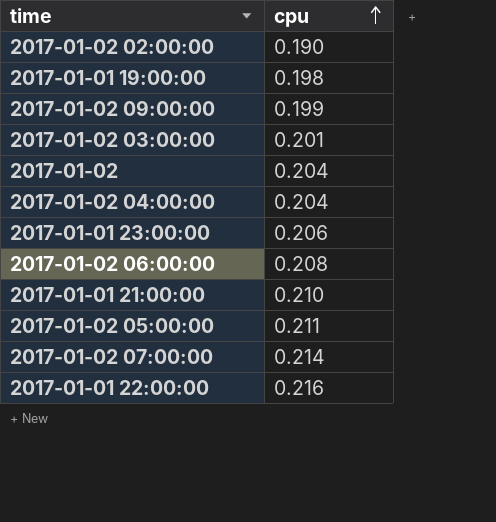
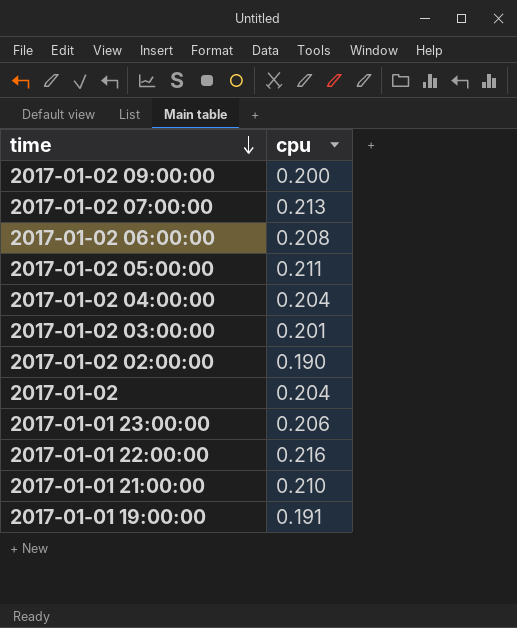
row order: cpu ascending -> time descending
2017-01-02 09:00:00 | cpu: 0.199 -> 0.200
2017-01-02 07:00:00 | cpu: 0.214 -> 0.213
2017-01-01 19:00:00 | cpu: 0.198 -> 0.191

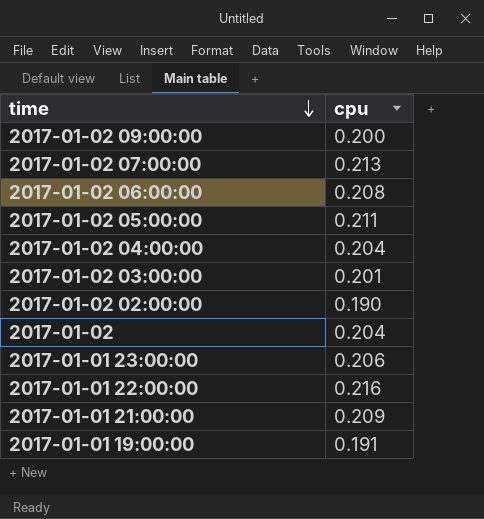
2017-01-01 21:00:00 | cpu: 0.210 -> 0.209

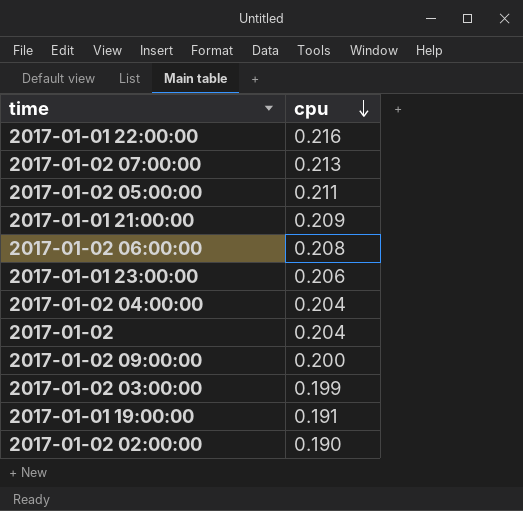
row order: time descending -> cpu descending
2017-01-02 03:00:00 | cpu: 0.201 -> 0.199

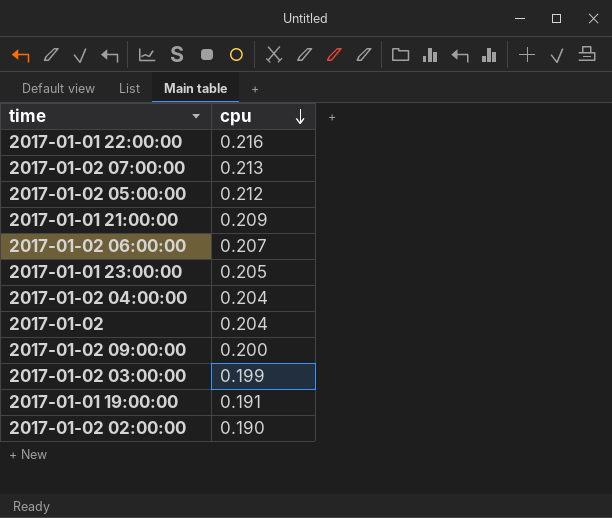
2017-01-02 05:00:00 | cpu: 0.211 -> 0.212
2017-01-02 06:00:00 | cpu: 0.208 -> 0.207
2017-01-01 23:00:00 | cpu: 0.206 -> 0.205

